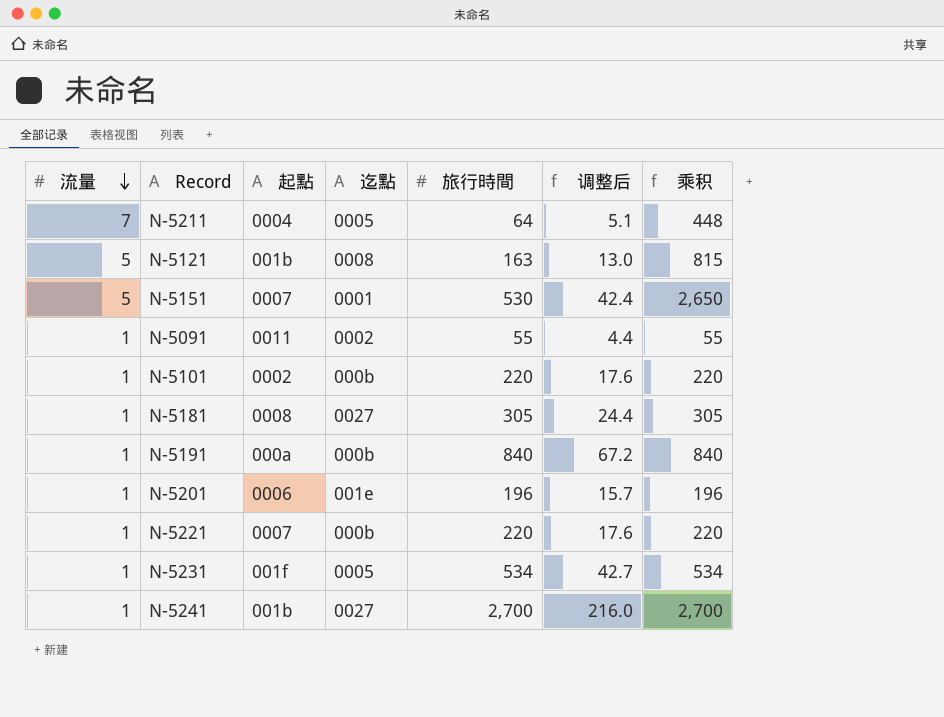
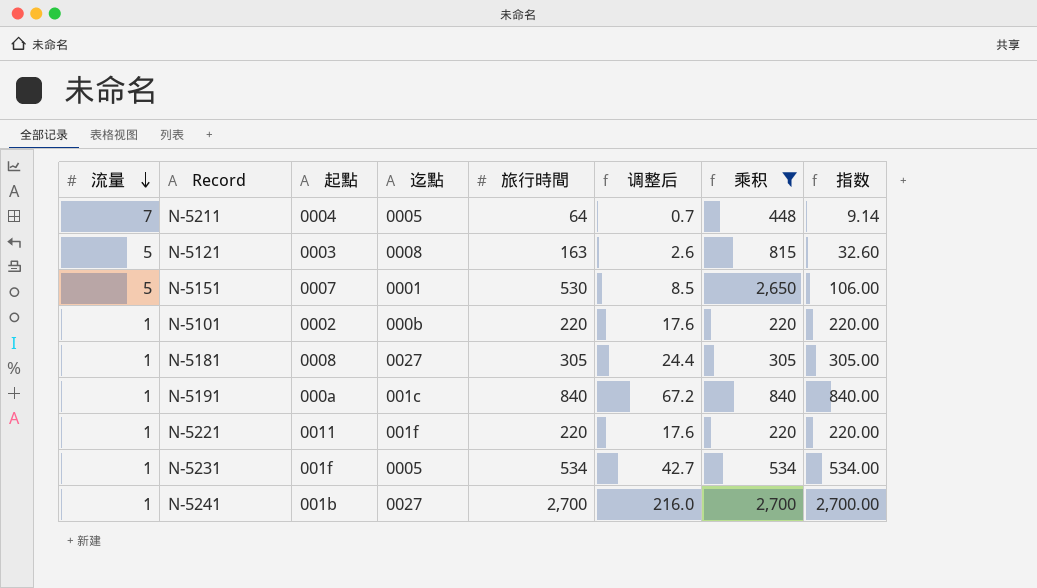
filter: none -> 乘积 >= 220
column 调整后 | formula: [旅行時間] * 0.08 -> [指数] * 0.08
column 指数 | formula: none -> [旅行時間] / [流量]
N-5121 | 起點: 001b -> 0003
N-5191 | 迄點: 000b -> 001c
N-5221 | 起點: 0007 -> 0011
N-5221 | 迄點: 000b -> 001f

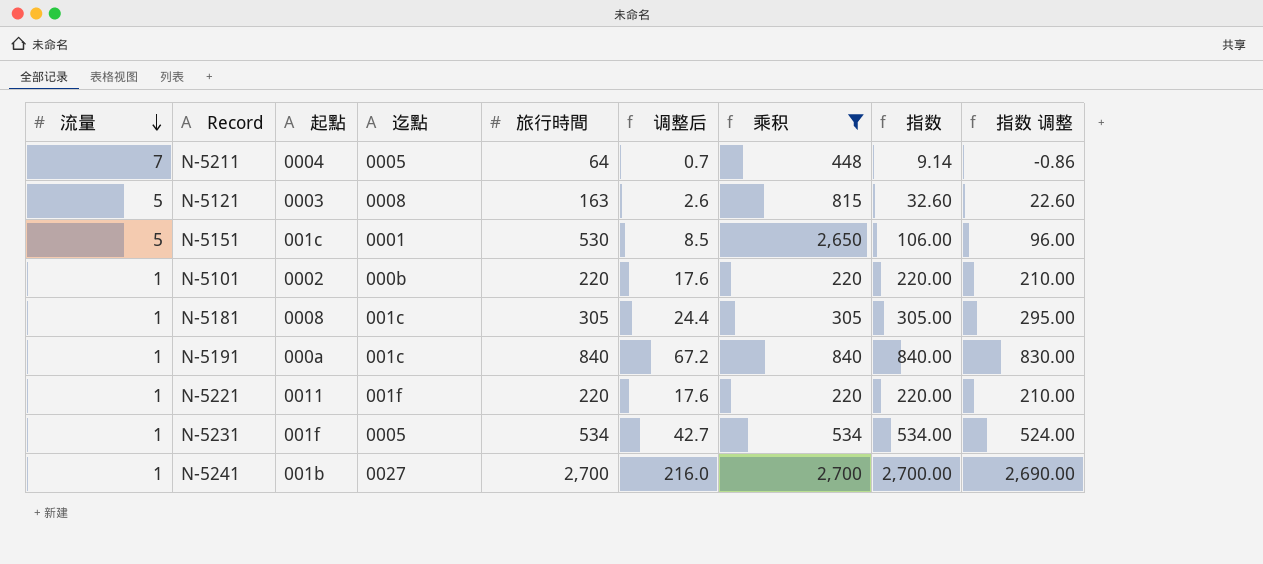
column 指数 调整 | formula: none -> [指数] - 10
N-5151 | 起點: 0007 -> 001c
N-5181 | 迄點: 0027 -> 001c

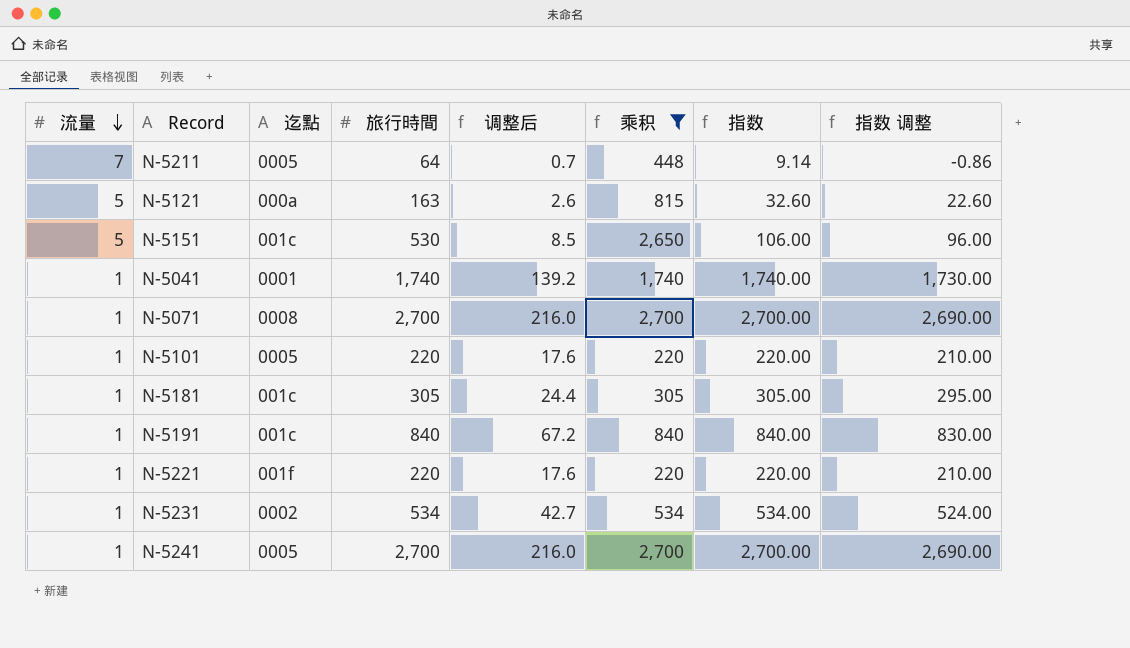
column 起點 | position: 3 -> none
N-5121 | 迄點: 0008 -> 000a
N-5151 | 迄點: 0001 -> 001c
row N-5041: none -> 1 | 0001 | 1,740 | 139.2 | 1,740 | 1,740.00 | 1,730.00
row N-5071: none -> 1 | 0008 | 2,700 | 216.0 | 2,700 | 2,700.00 | 2,690.00
N-5101 | 迄點: 000b -> 0005
N-5231 | 迄點: 0005 -> 0002
N-5241 | 迄點: 0027 -> 0005

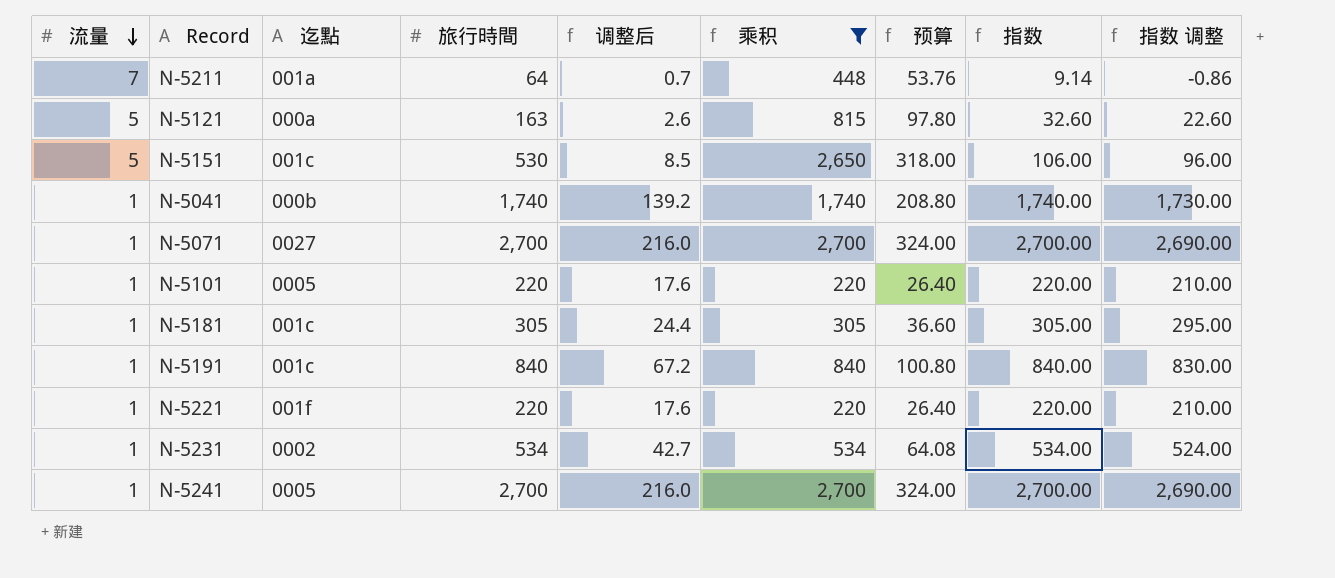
column 预算 | formula: none -> [乘积] * 0.12
N-5211 | 迄點: 0005 -> 001a
N-5041 | 迄點: 0001 -> 000b
N-5071 | 迄點: 0008 -> 0027

